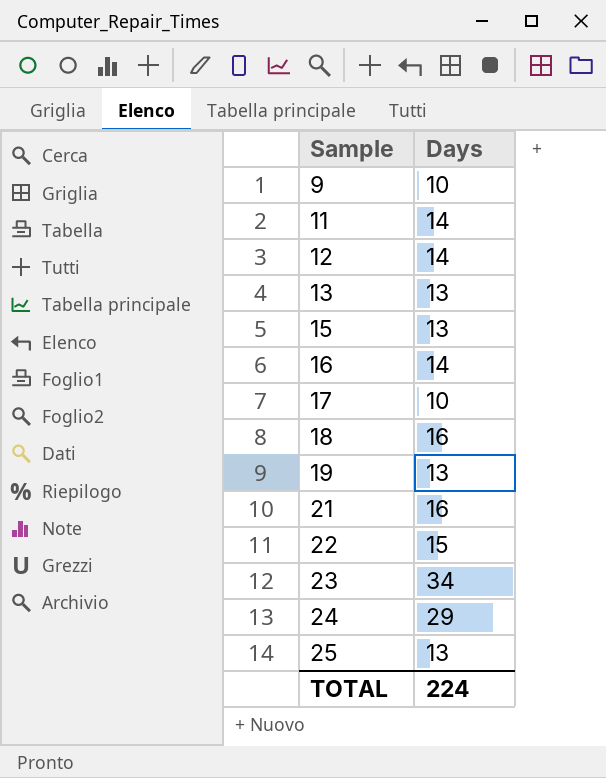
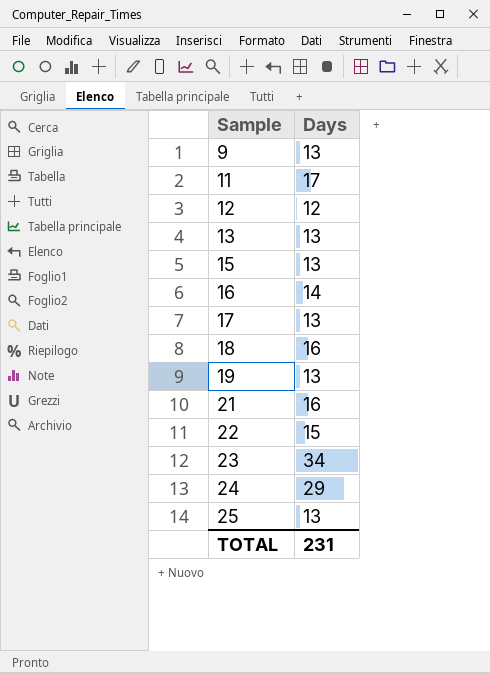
9 | Days: 10 -> 13
11 | Days: 14 -> 17
12 | Days: 14 -> 12
17 | Days: 10 -> 13
TOTAL | Days: 224 -> 231

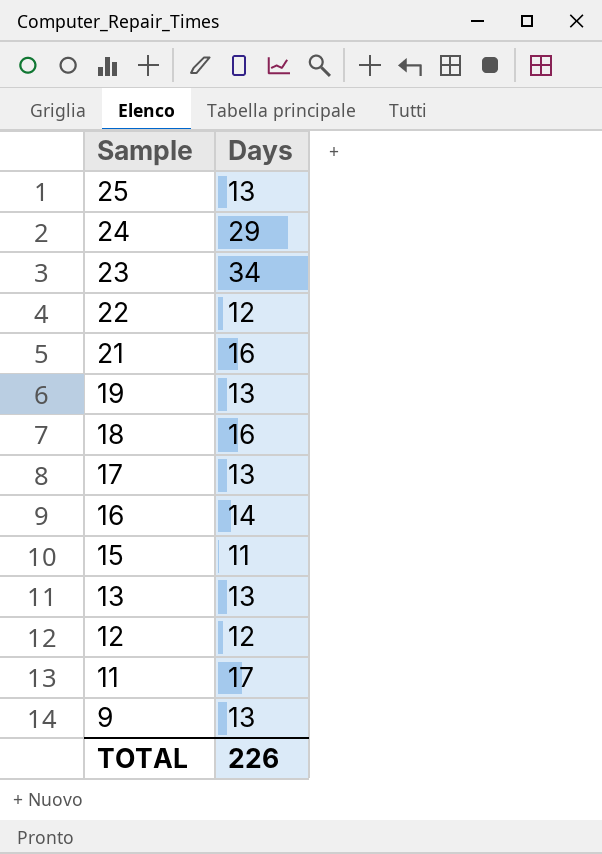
row order: Sample ascending -> Sample descending
22 | Days: 15 -> 12
15 | Days: 13 -> 11
TOTAL | Days: 231 -> 226

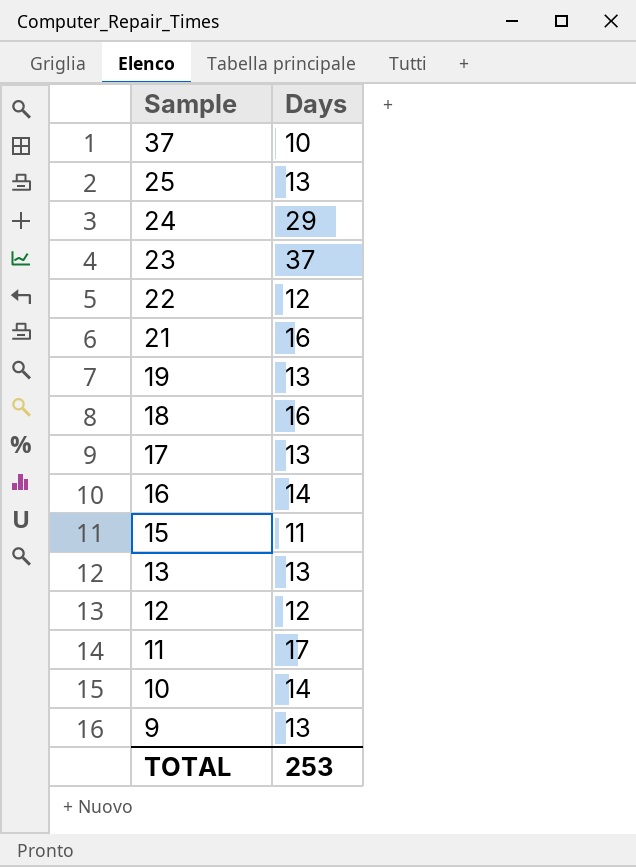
row 37: none -> 10
23 | Days: 34 -> 37
row 10: none -> 14
TOTAL | Days: 226 -> 253

